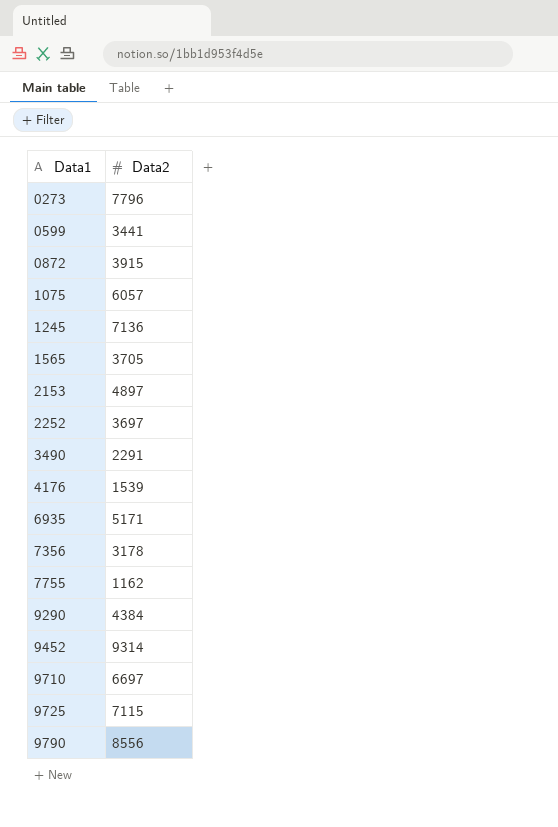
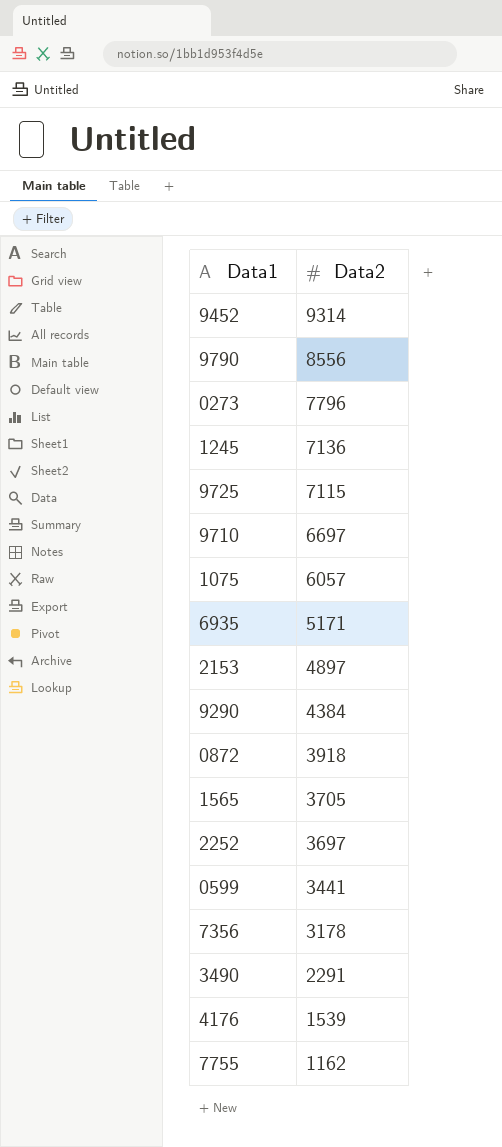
row order: Data1 ascending -> Data2 descending
0872 | Data2: 3915 -> 3918

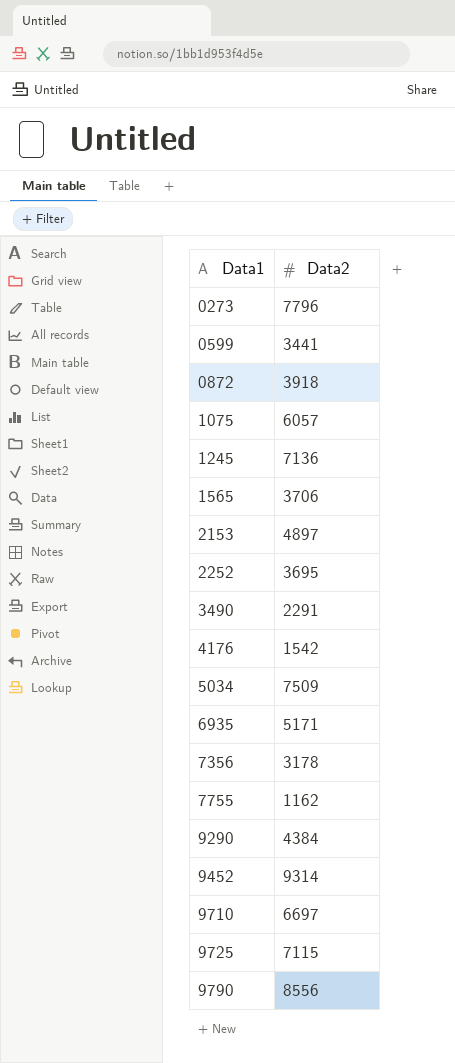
row order: Data2 descending -> Data1 ascending
1565 | Data2: 3705 -> 3706
2252 | Data2: 3697 -> 3695
4176 | Data2: 1539 -> 1542
row 5034: none -> 7509

